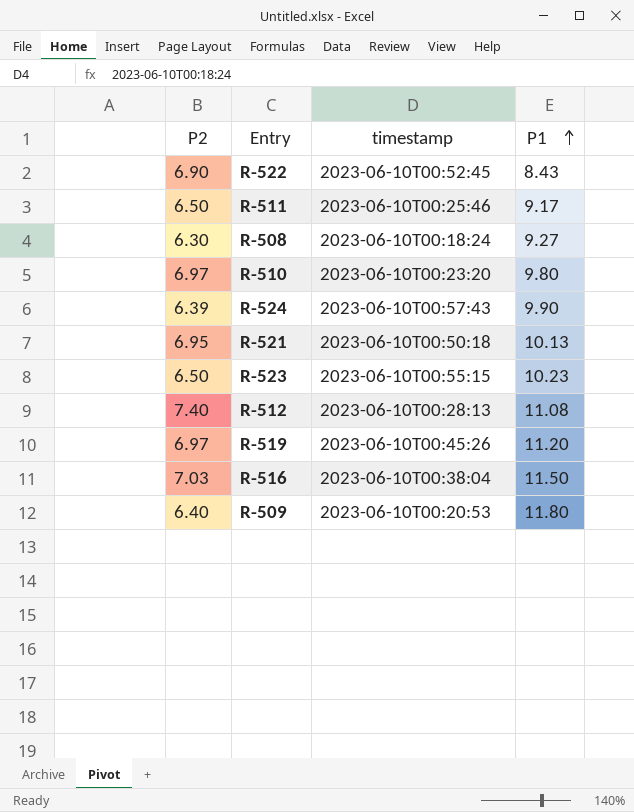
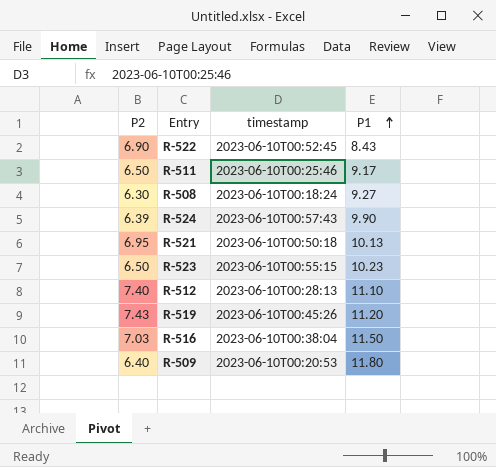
row R-510: 6.97 | 2023-06-10T00:23:20 | 9.80 -> none
R-512 | P1: 11.08 -> 11.10
R-519 | P2: 6.97 -> 7.43

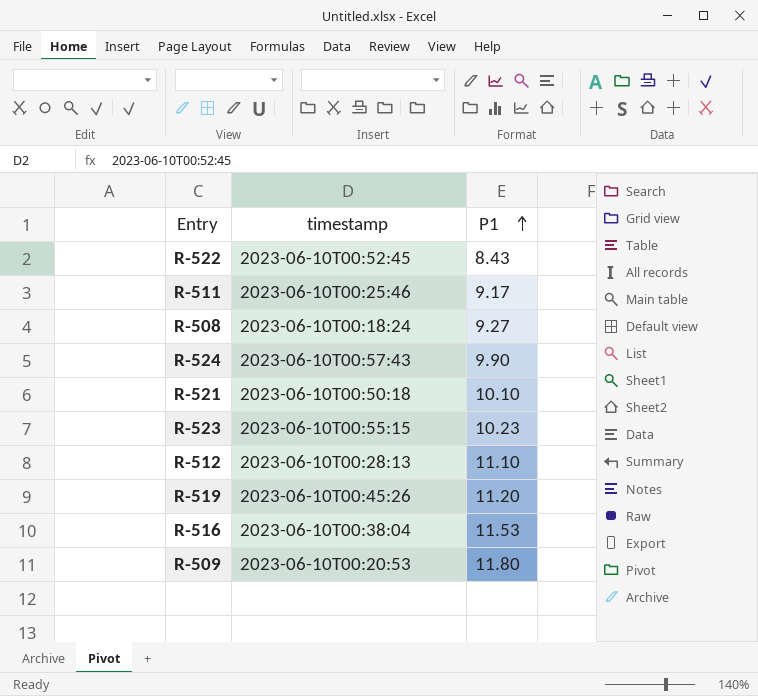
column P2 | position: 1 -> none
R-521 | P1: 10.13 -> 10.10
R-516 | P1: 11.50 -> 11.53

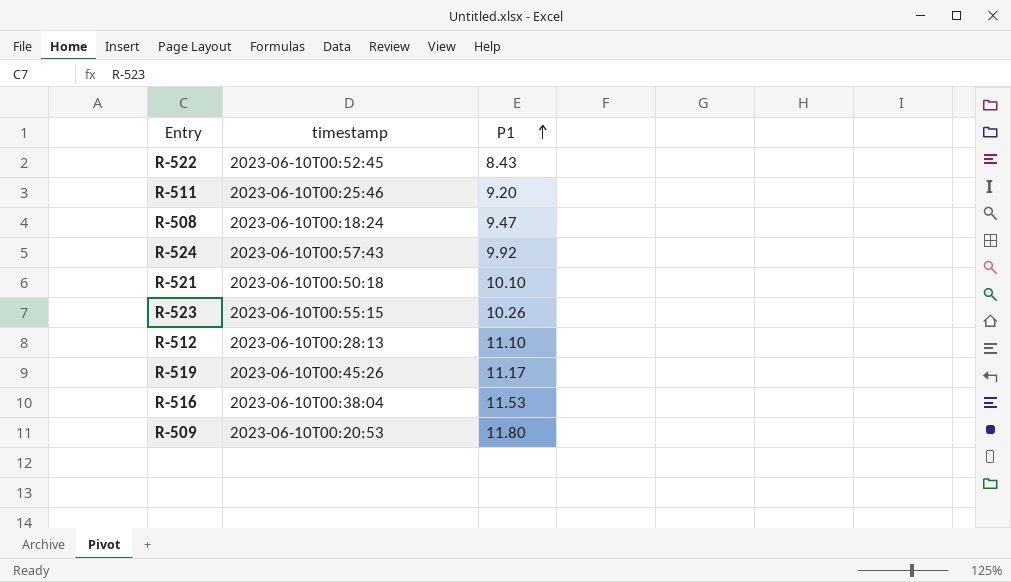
R-511 | P1: 9.17 -> 9.20
R-508 | P1: 9.27 -> 9.47
R-524 | P1: 9.90 -> 9.92
R-523 | P1: 10.23 -> 10.26
R-519 | P1: 11.20 -> 11.17

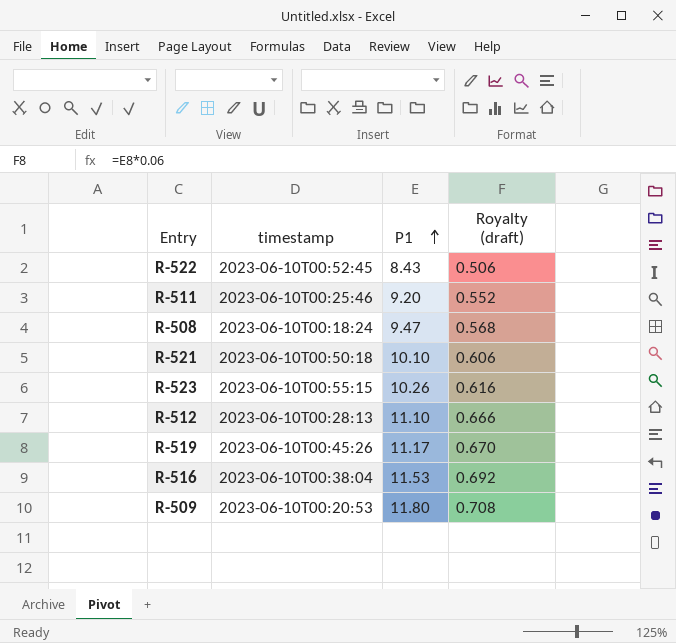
column Royalty (draft) | formula: none -> [P1] * 0.06
row R-524: 2023-06-10T00:57:43 | 9.92 -> none

